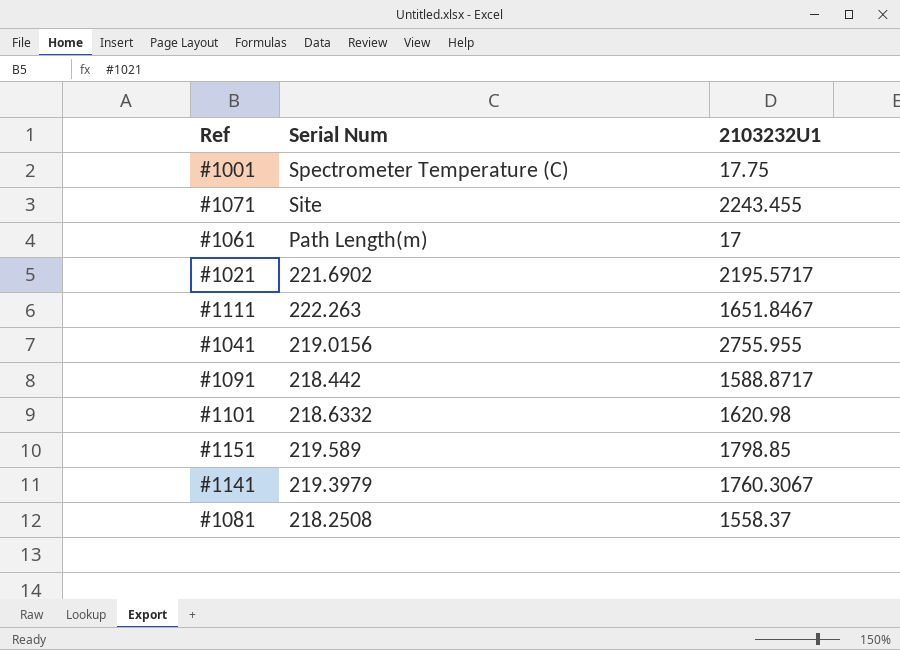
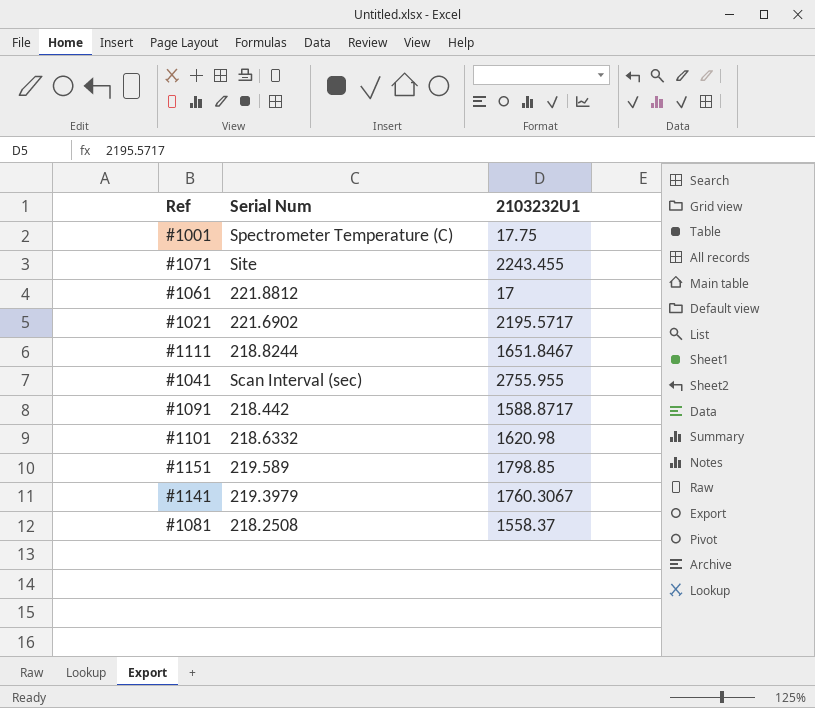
#1061 | Serial Num: Path Length(m) -> 221.8812
#1111 | Serial Num: 222.263 -> 218.8244
#1041 | Serial Num: 219.0156 -> Scan Interval (sec)

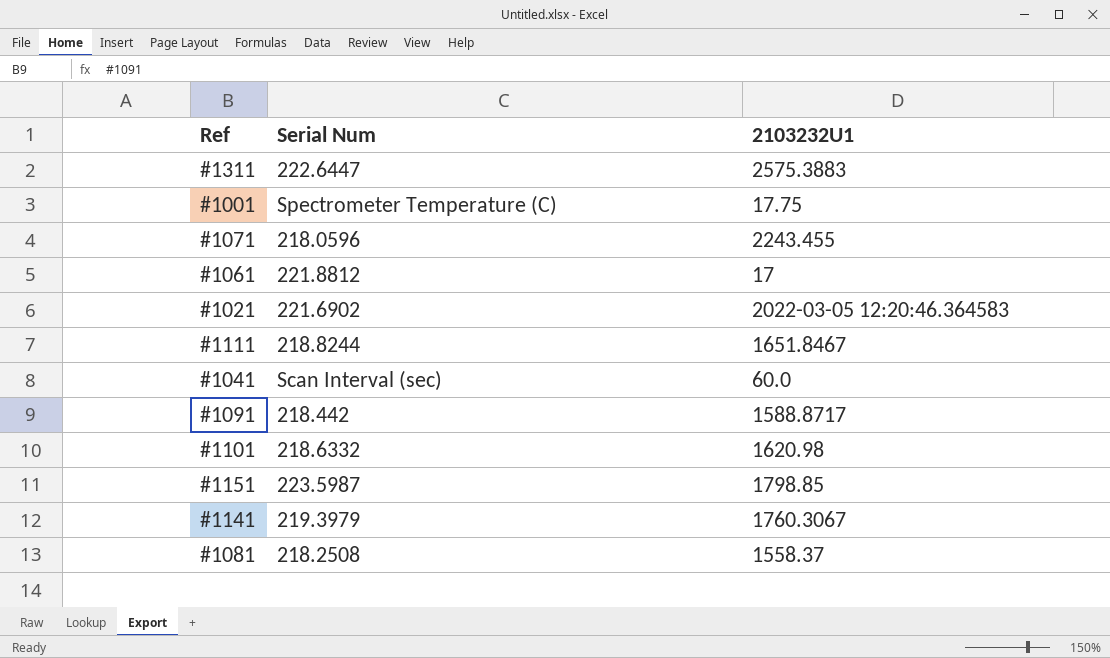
row #1311: none -> 222.6447 | 2575.3883
#1071 | Serial Num: Site -> 218.0596
#1021 | 2103232U1: 2195.5717 -> 2022-03-05 12:20:46.364583
#1041 | 2103232U1: 2755.955 -> 60.0
#1151 | Serial Num: 219.589 -> 223.5987

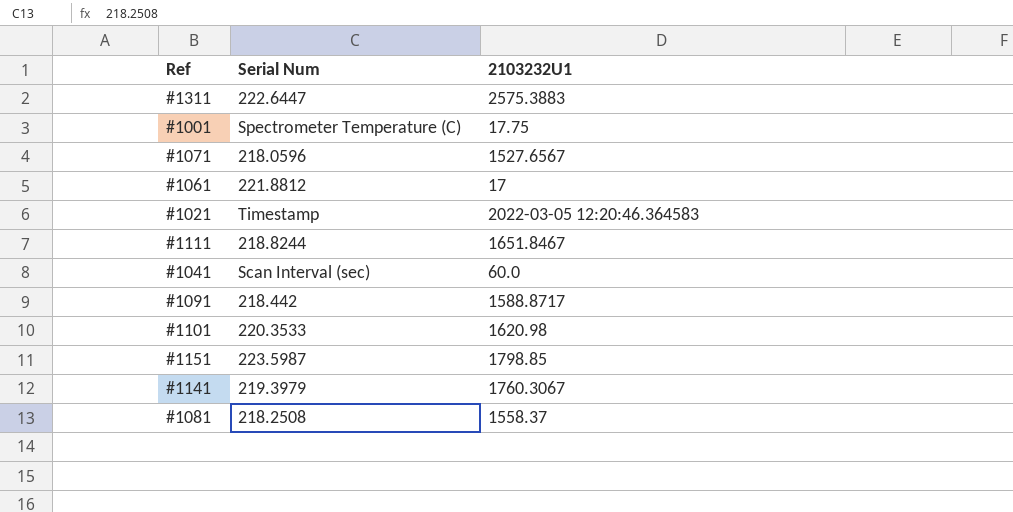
#1071 | 2103232U1: 2243.455 -> 1527.6567
#1021 | Serial Num: 221.6902 -> Timestamp
#1101 | Serial Num: 218.6332 -> 220.3533

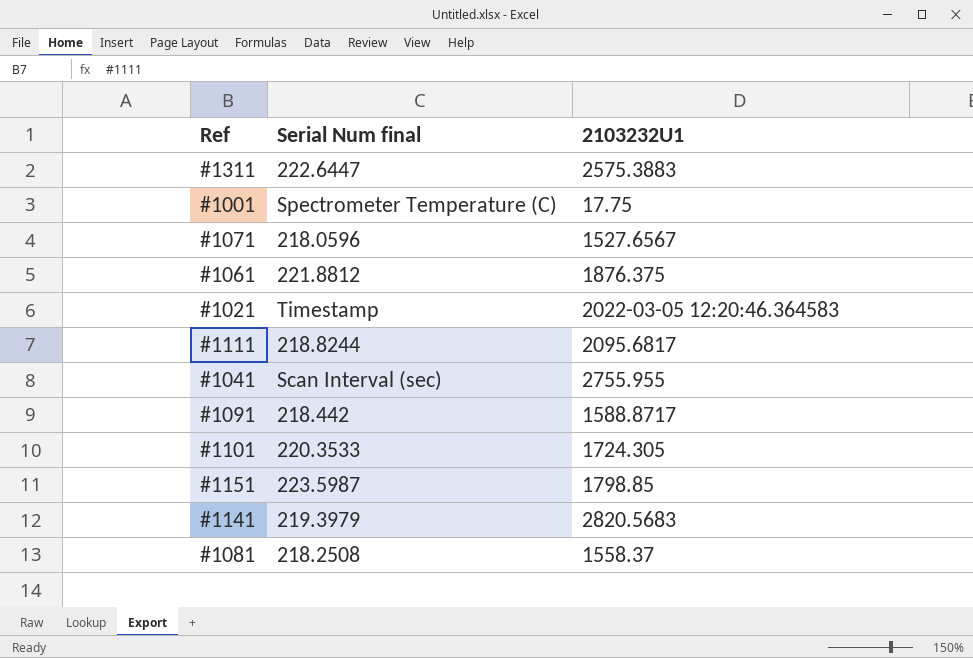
column name: Serial Num -> Serial Num final
#1061 | 2103232U1: 17 -> 1876.375
#1111 | 2103232U1: 1651.8467 -> 2095.6817
#1041 | 2103232U1: 60.0 -> 2755.955
#1101 | 2103232U1: 1620.98 -> 1724.305
#1141 | 2103232U1: 1760.3067 -> 2820.5683

